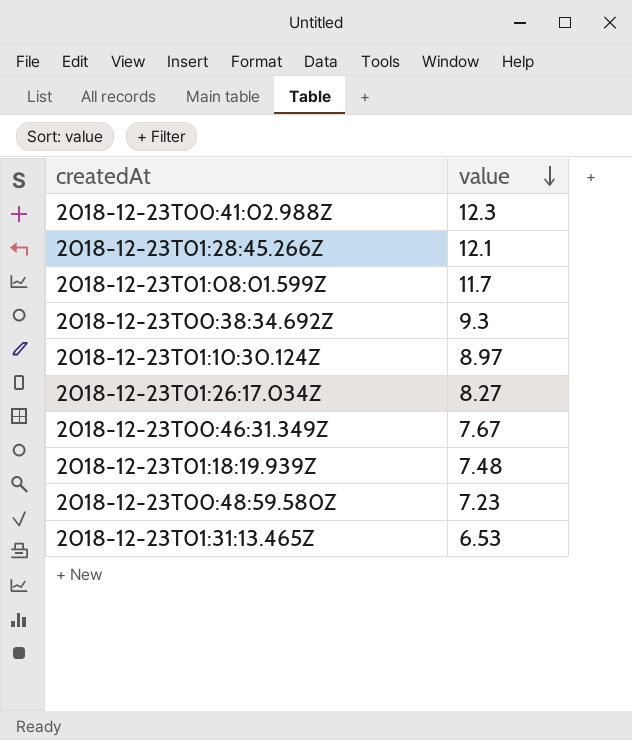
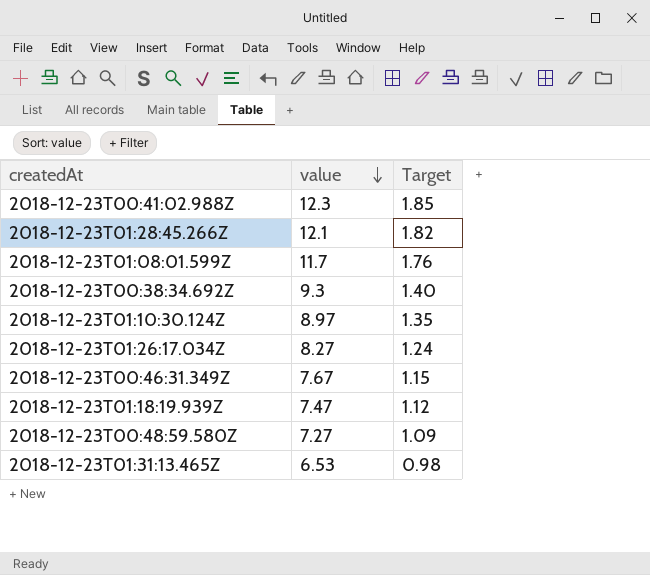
column Target | formula: none -> [value] * 0.15
2018-12-23T01:18:19.939Z | value: 7.48 -> 7.47
2018-12-23T00:48:59.580Z | value: 7.23 -> 7.27

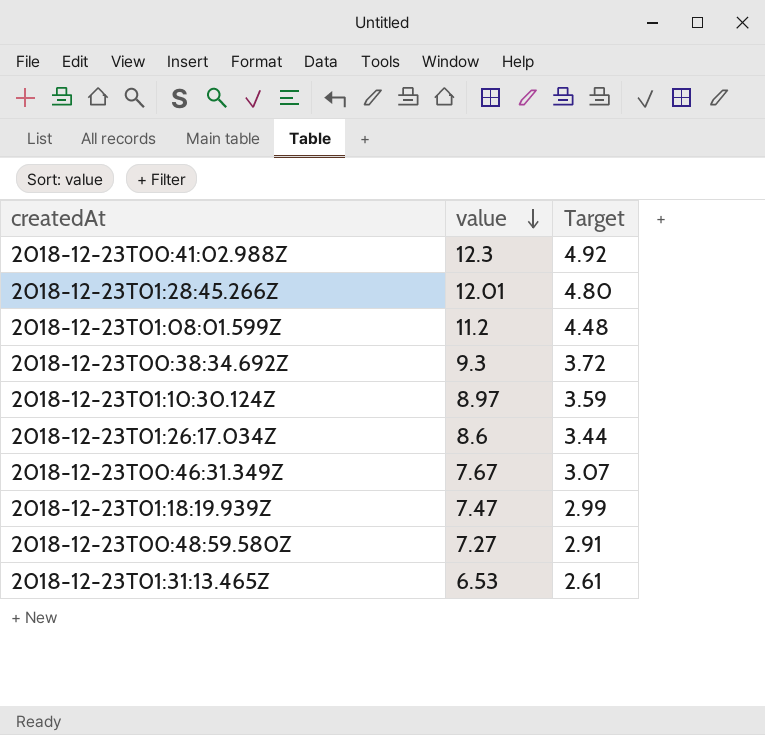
column Target | formula: [value] * 0.15 -> [value] * 0.4
2018-12-23T01:28:45.266Z | value: 12.1 -> 12.01
2018-12-23T01:08:01.599Z | value: 11.7 -> 11.2
2018-12-23T01:26:17.034Z | value: 8.27 -> 8.6

